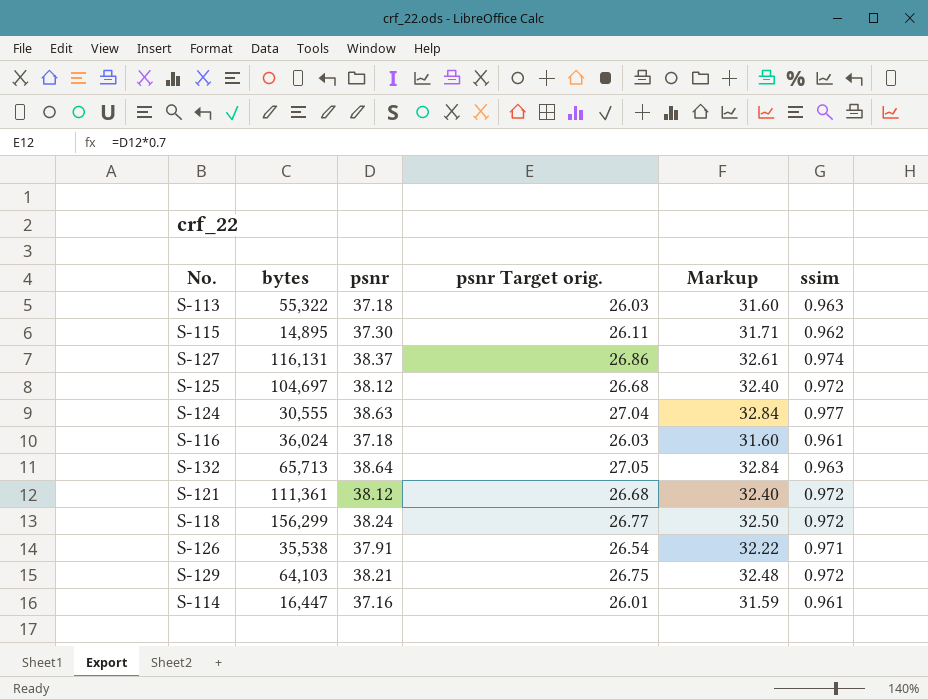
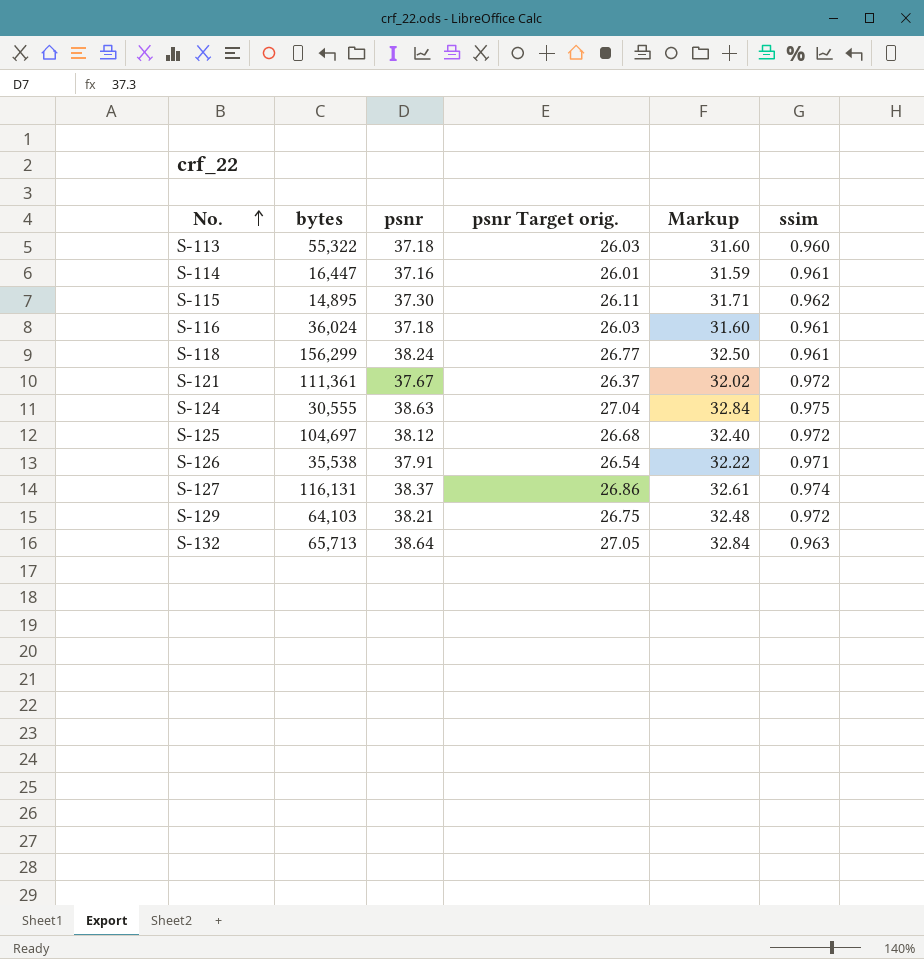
row order: none -> No. ascending
S-113 | ssim: 0.963 -> 0.960
S-118 | ssim: 0.972 -> 0.961
S-121 | psnr: 38.12 -> 37.67
S-121 | psnr Target orig.: 26.68 -> 26.37
S-121 | Markup: 32.40 -> 32.02
S-124 | ssim: 0.977 -> 0.975

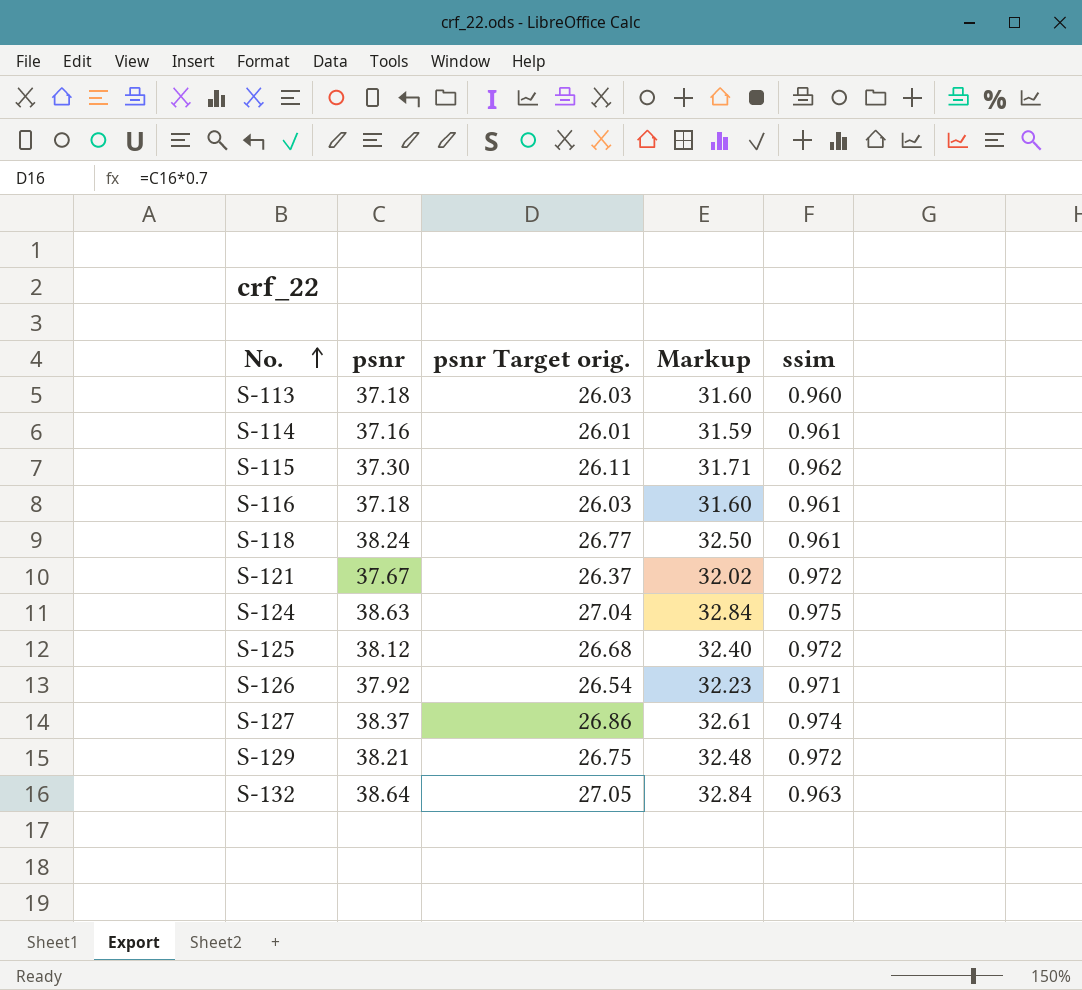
column bytes | position: 2 -> none
S-126 | psnr: 37.91 -> 37.92
S-126 | Markup: 32.22 -> 32.23

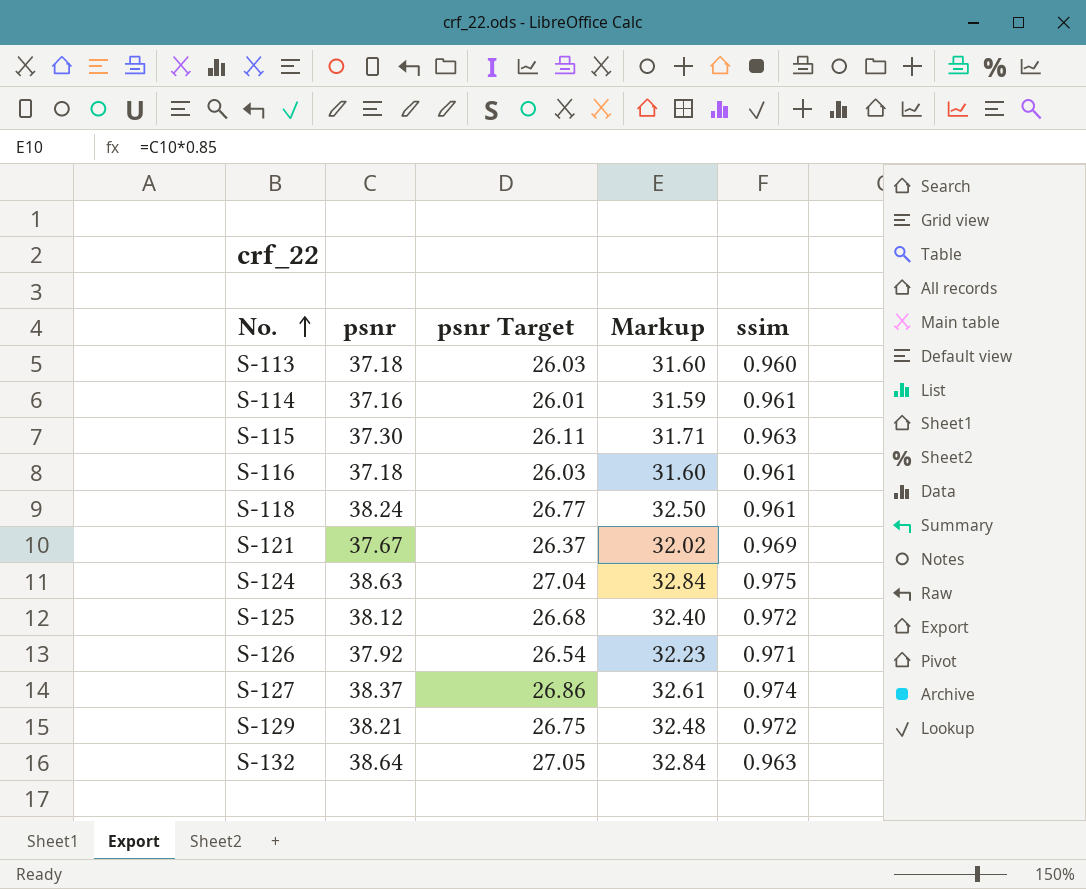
column name: psnr Target orig. -> psnr Target
S-115 | ssim: 0.962 -> 0.963
S-121 | ssim: 0.972 -> 0.969

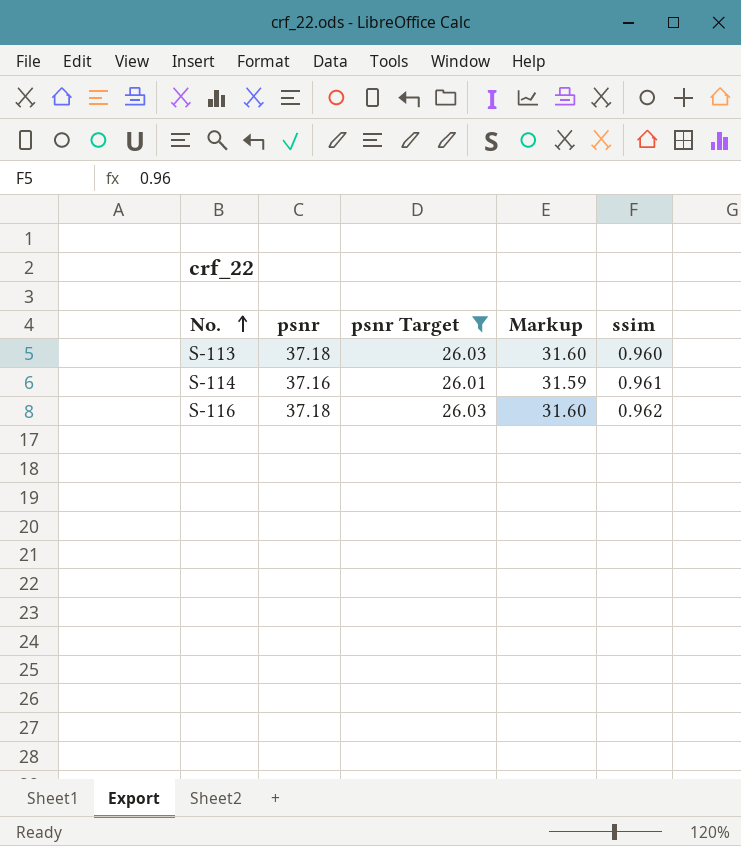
filter: none -> psnr Target <= 26.03
S-116 | ssim: 0.961 -> 0.962

